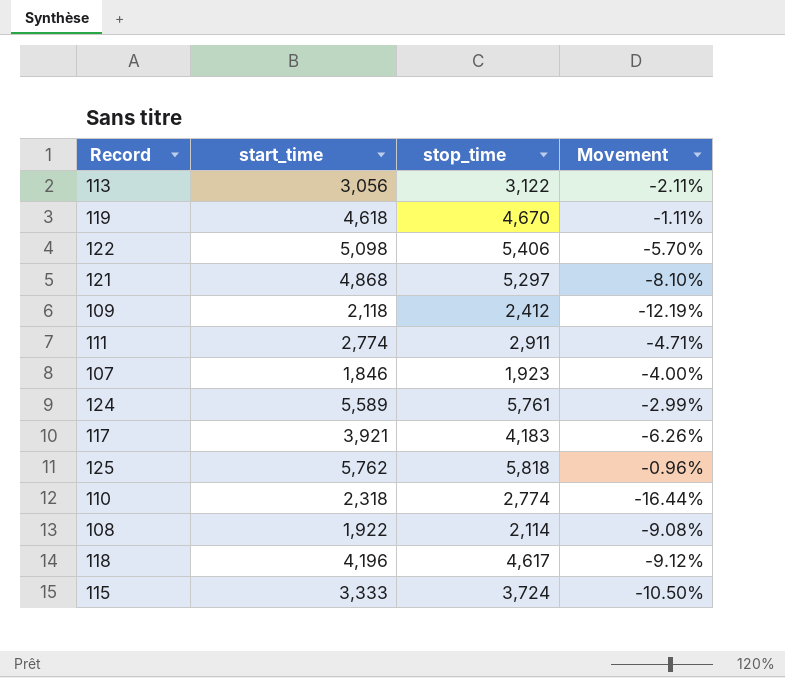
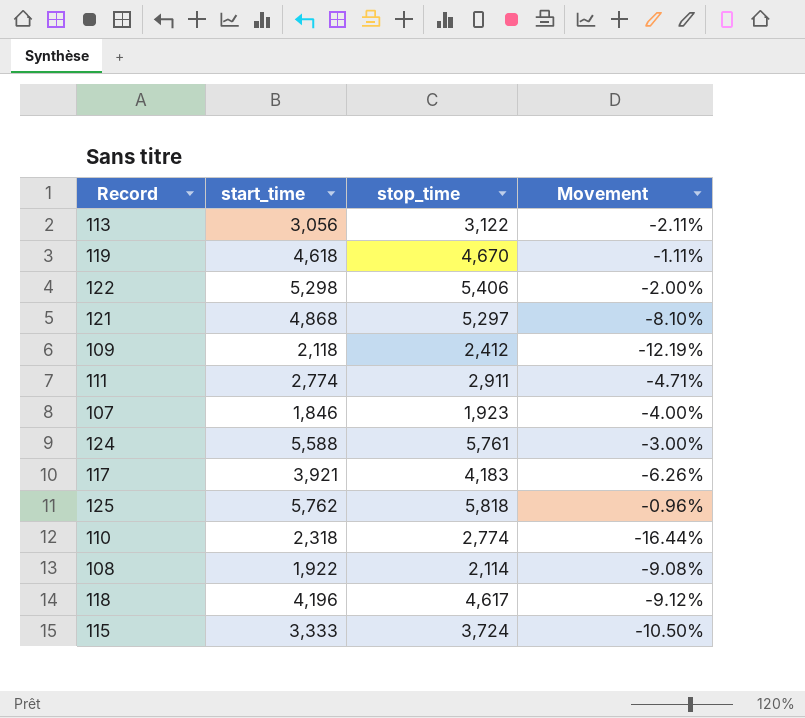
122 | start_time: 5,098 -> 5,298
122 | Movement: -5.70% -> -2.00%
124 | start_time: 5,589 -> 5,588
124 | Movement: -2.99% -> -3.00%

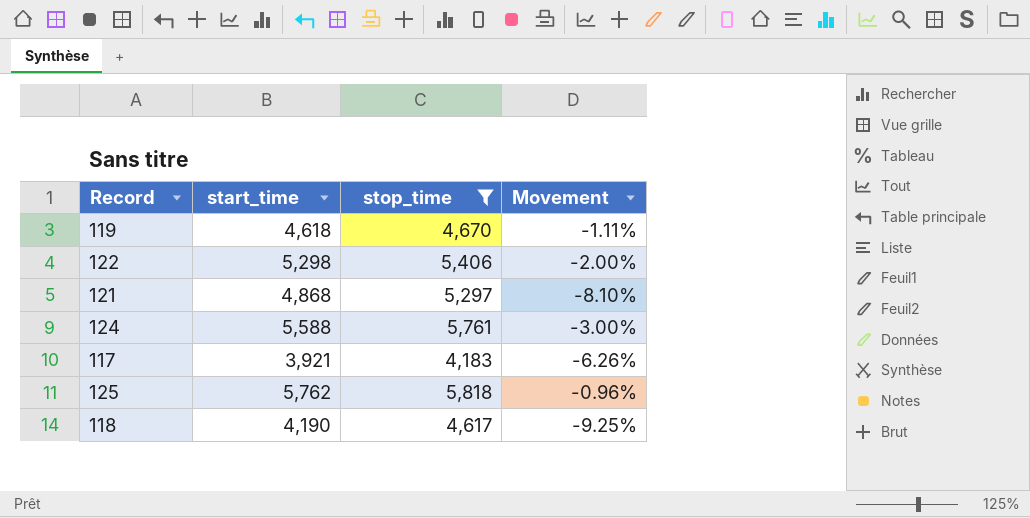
filter: none -> stop_time >= 4,183
118 | start_time: 4,196 -> 4,190
118 | Movement: -9.12% -> -9.25%

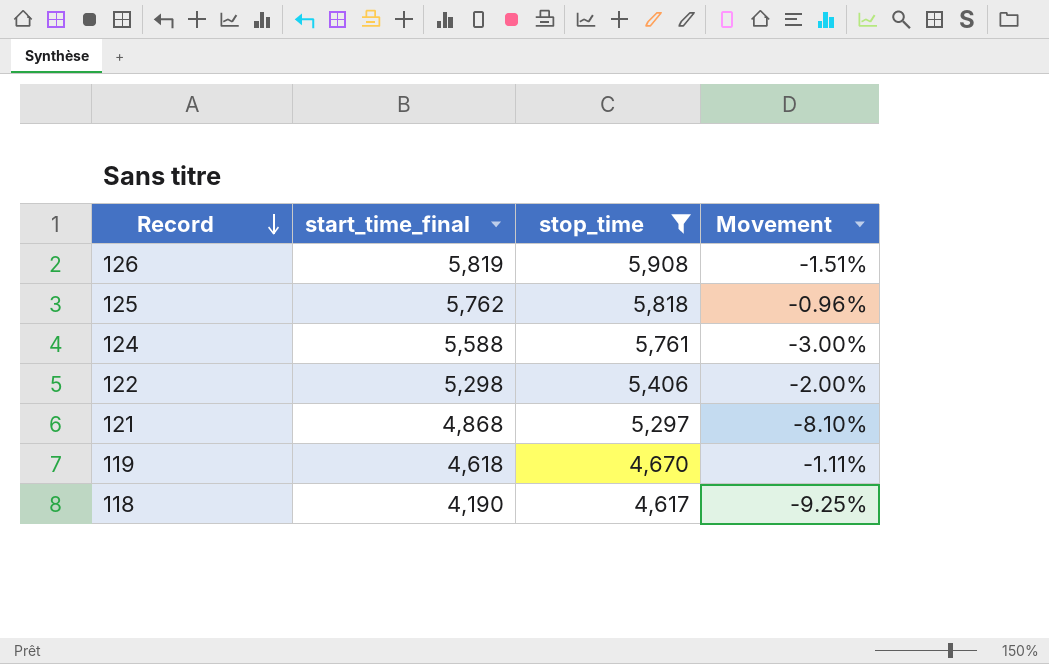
row order: none -> Record descending
column name: start_time -> start_time_final
row 117: 3,921 | 4,183 | -6.26% -> none
row 126: none -> 5,819 | 5,908 | -1.51%

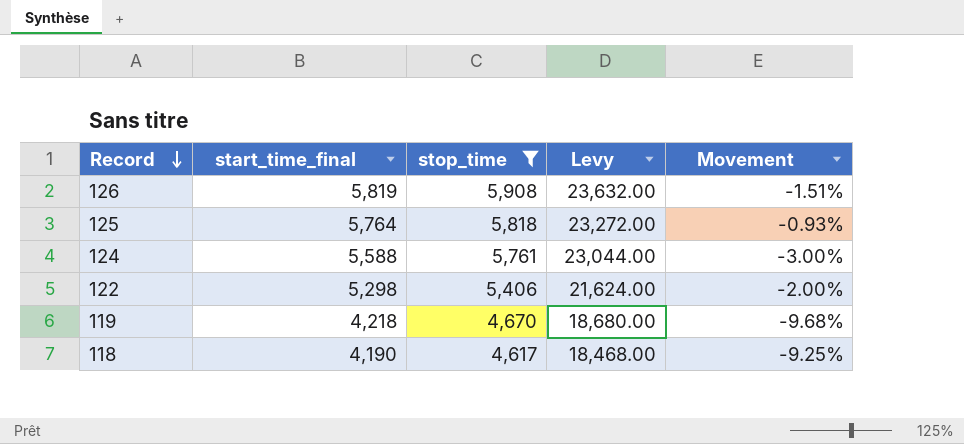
column Levy | formula: none -> [stop_time] * 4
row 121: 4,868 | 5,297 | -8.10% -> none
125 | start_time_final: 5,762 -> 5,764
125 | Movement: -0.96% -> -0.93%
119 | start_time_final: 4,618 -> 4,218
119 | Movement: -1.11% -> -9.68%

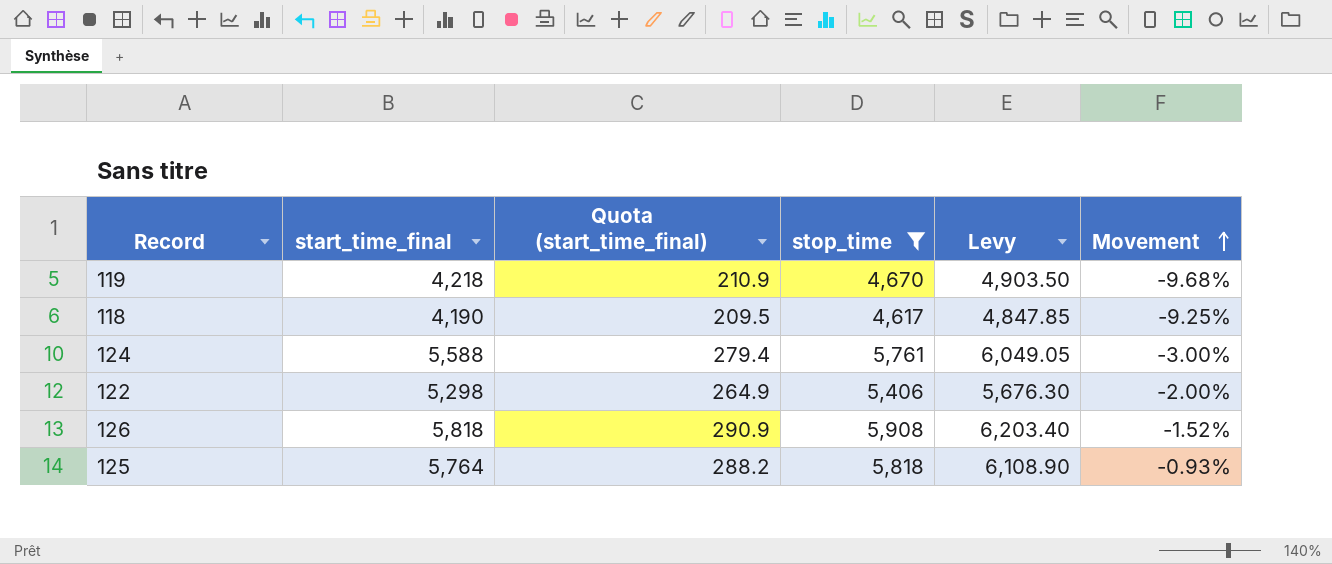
row order: Record descending -> Movement ascending
column Quota (start_time_final) | formula: none -> [start_time_final] * 0.05
column Levy | formula: [stop_time] * 4 -> [stop_time] * 1.05
126 | start_time_final: 5,819 -> 5,818
126 | Movement: -1.51% -> -1.52%

